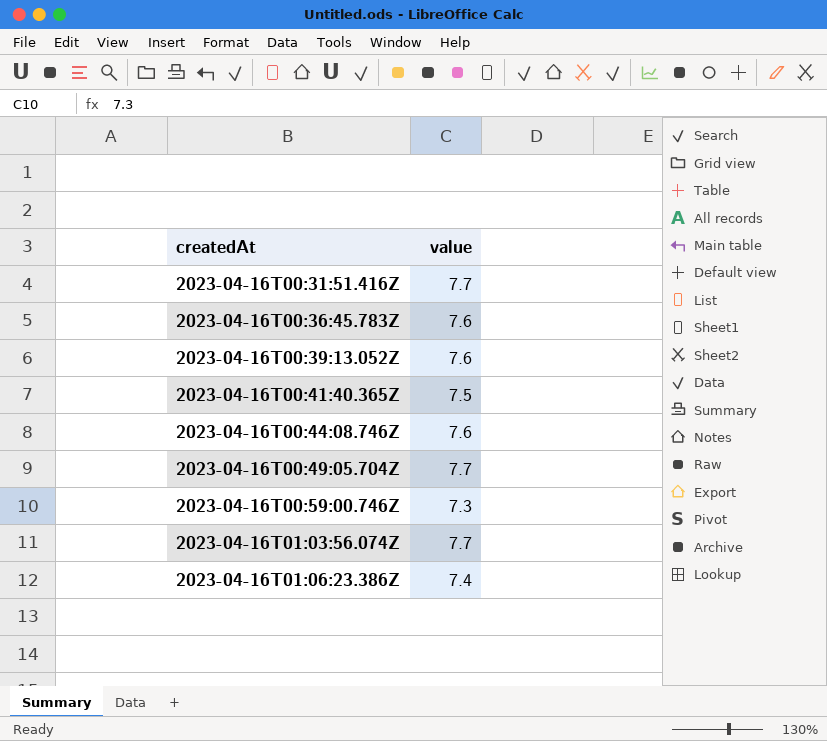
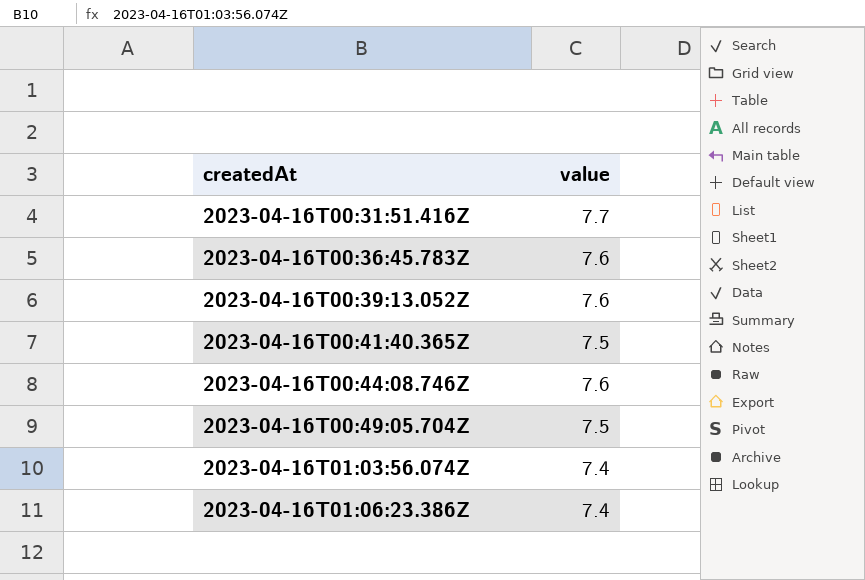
row 2023-04-16T00:59:00.746Z: 7.3 -> none
2023-04-16T00:49:05.704Z | value: 7.7 -> 7.5
2023-04-16T01:03:56.074Z | value: 7.7 -> 7.4

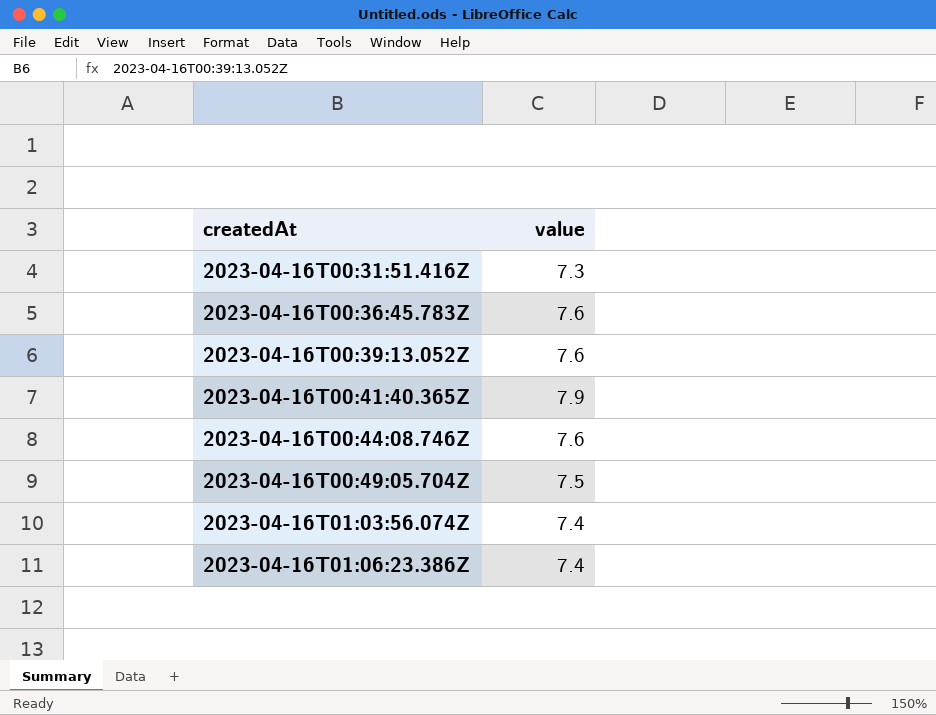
2023-04-16T00:31:51.416Z | value: 7.7 -> 7.3
2023-04-16T00:41:40.365Z | value: 7.5 -> 7.9

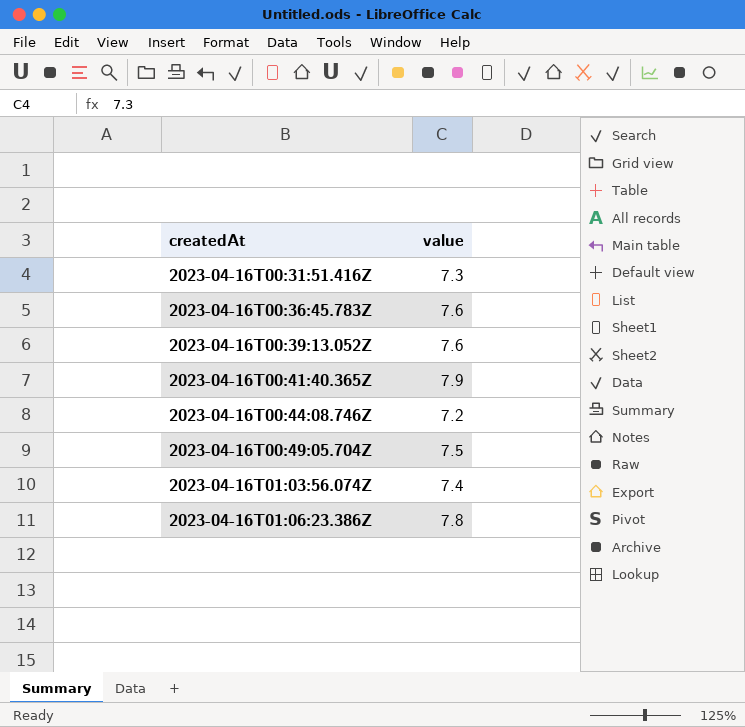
2023-04-16T00:44:08.746Z | value: 7.6 -> 7.2
2023-04-16T01:06:23.386Z | value: 7.4 -> 7.8

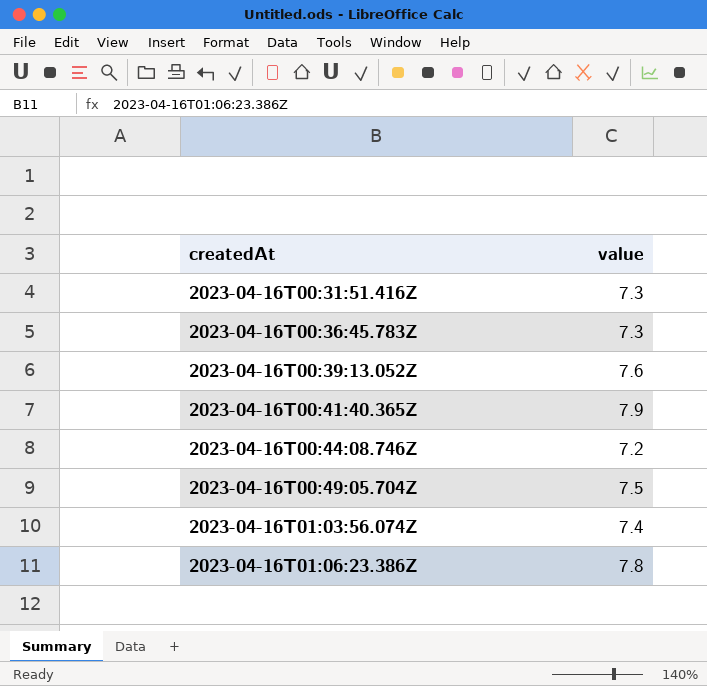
2023-04-16T00:36:45.783Z | value: 7.6 -> 7.3

